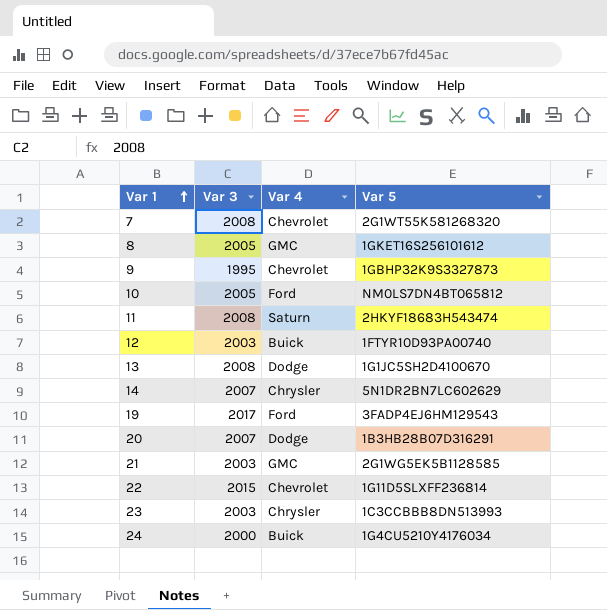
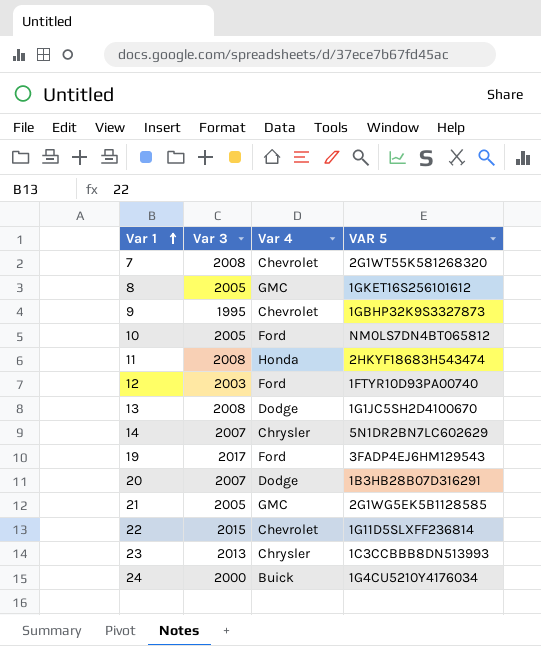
column name: Var 5 -> VAR 5
11 | Var 4: Saturn -> Honda
12 | Var 4: Buick -> Ford
21 | Var 3: 2003 -> 2005
23 | Var 3: 2003 -> 2013

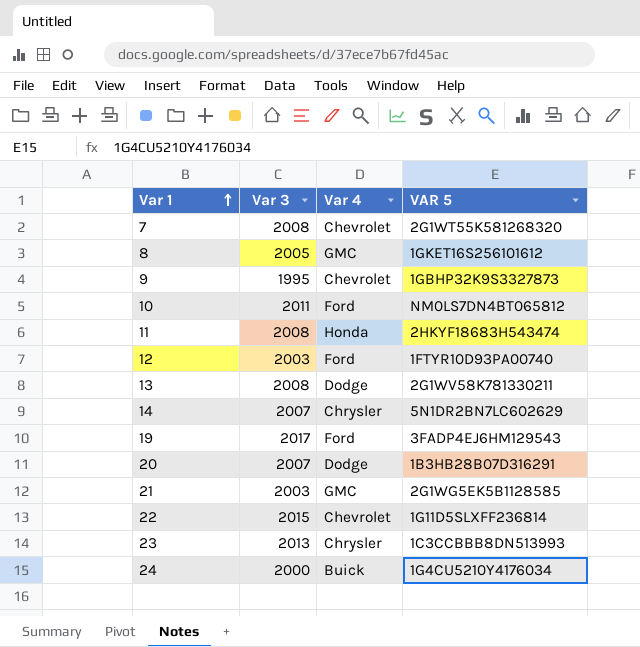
10 | Var 3: 2005 -> 2011
13 | VAR 5: 1G1JC5SH2D4100670 -> 2G1WV58K781330211
21 | Var 3: 2005 -> 2003

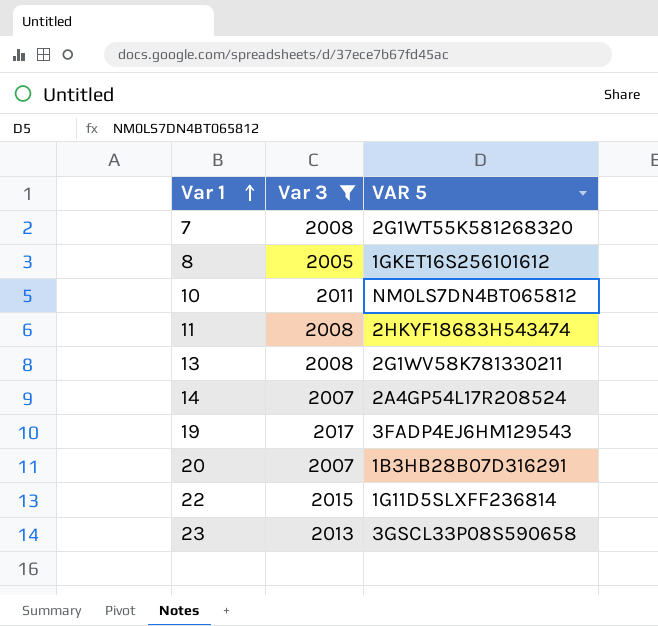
filter: none -> Var 3 >= 2005
column Var 4 | position: 3 -> none
14 | VAR 5: 5N1DR2BN7LC602629 -> 2A4GP54L17R208524
23 | VAR 5: 1C3CCBBB8DN513993 -> 3GSCL33P08S590658

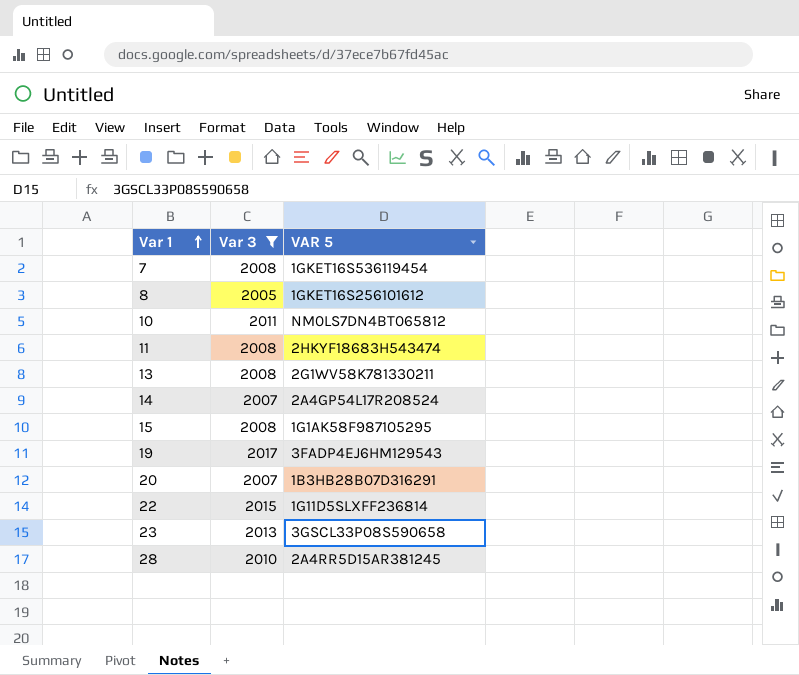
7 | VAR 5: 2G1WT55K581268320 -> 1GKET16S536119454
row 15: none -> 2008 | 1G1AK58F987105295
row 28: none -> 2010 | 2A4RR5D15AR381245

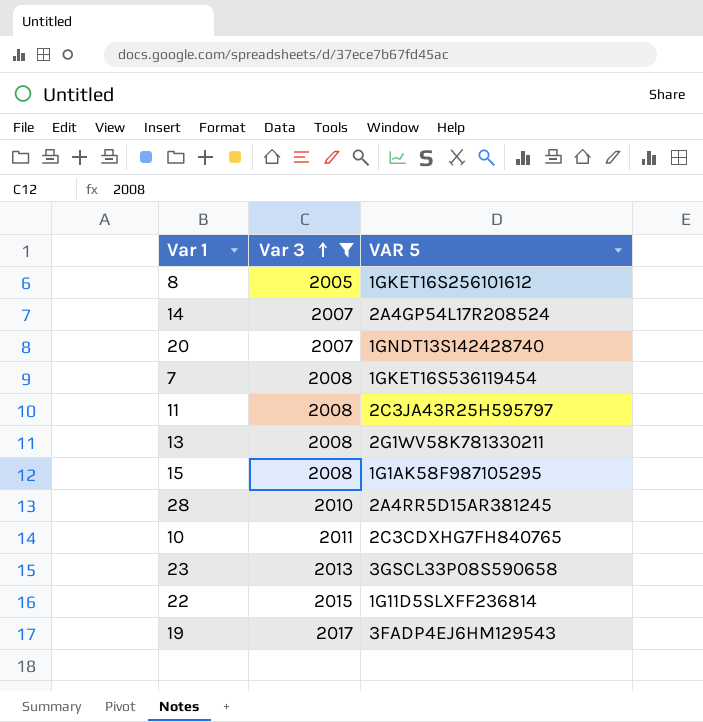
row order: Var 1 ascending -> Var 3 ascending
20 | VAR 5: 1B3HB28B07D316291 -> 1GNDT13S142428740
11 | VAR 5: 2HKYF18683H543474 -> 2C3JA43R25H595797
10 | VAR 5: NM0LS7DN4BT065812 -> 2C3CDXHG7FH840765

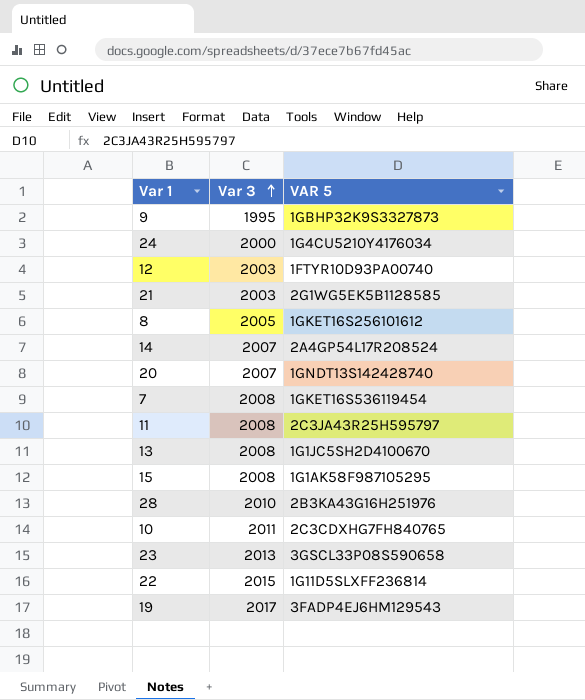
filter: Var 3 >= 2005 -> none
13 | VAR 5: 2G1WV58K781330211 -> 1G1JC5SH2D4100670
28 | VAR 5: 2A4RR5D15AR381245 -> 2B3KA43G16H251976

